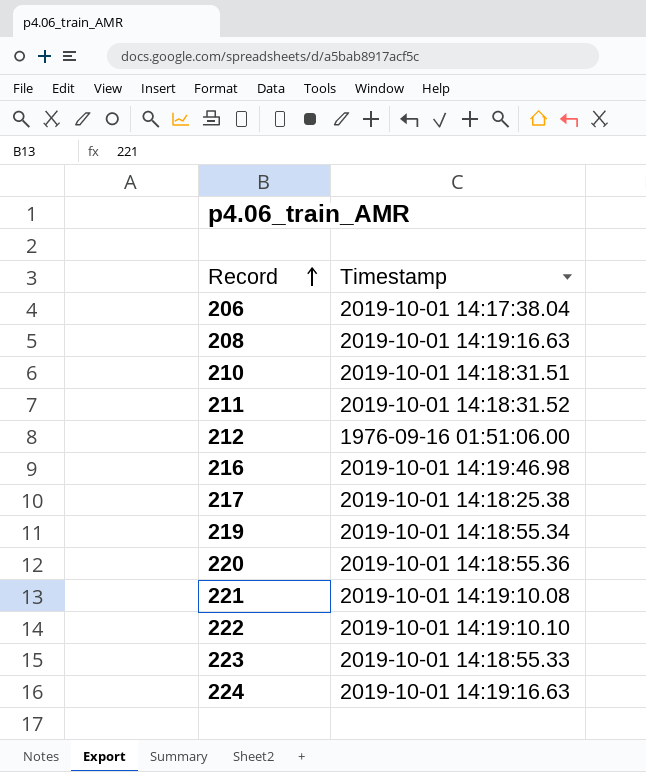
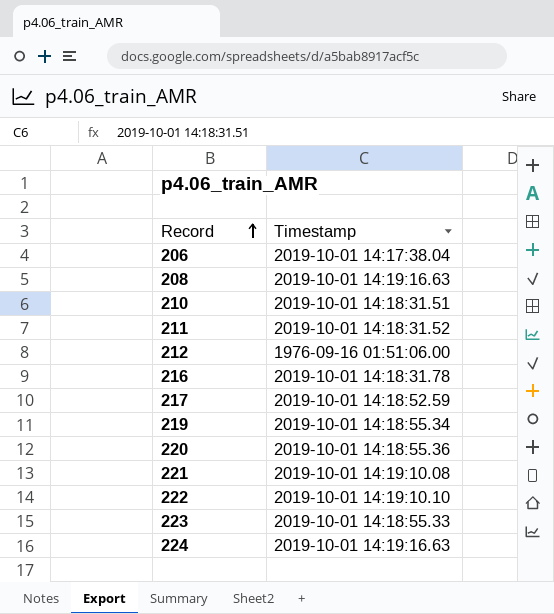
216 | Timestamp: 2019-10-01 14:19:46.98 -> 2019-10-01 14:18:31.78
217 | Timestamp: 2019-10-01 14:18:25.38 -> 2019-10-01 14:18:52.59

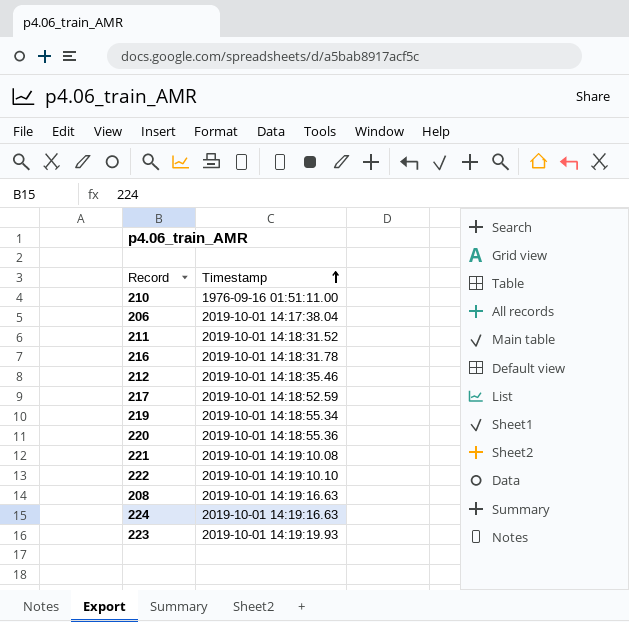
row order: Record ascending -> Timestamp ascending
210 | Timestamp: 2019-10-01 14:18:31.51 -> 1976-09-16 01:51:11.00
212 | Timestamp: 1976-09-16 01:51:06.00 -> 2019-10-01 14:18:35.46
223 | Timestamp: 2019-10-01 14:18:55.33 -> 2019-10-01 14:19:19.93

